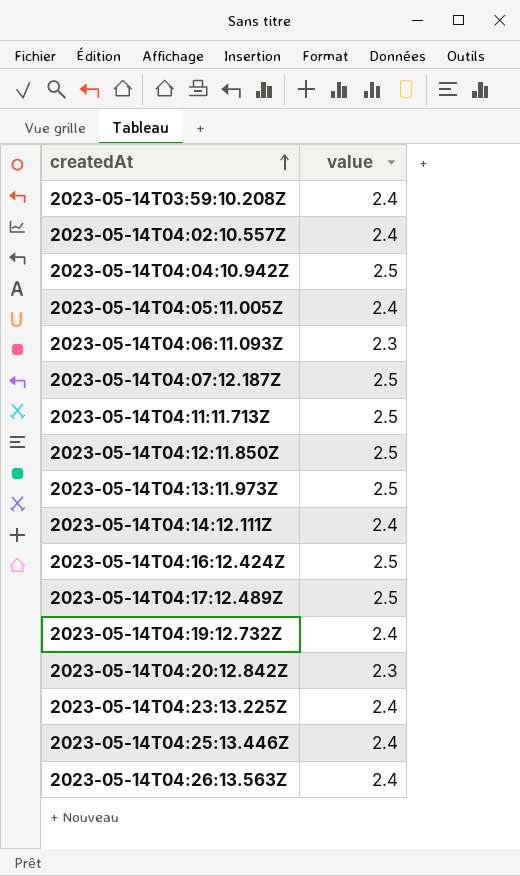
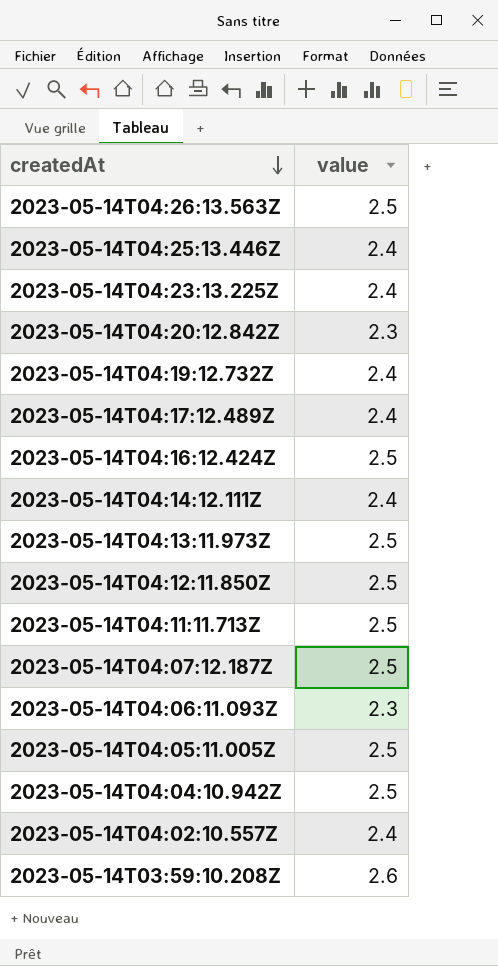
row order: createdAt ascending -> createdAt descending
2023-05-14T04:26:13.563Z | value: 2.4 -> 2.5
2023-05-14T04:17:12.489Z | value: 2.5 -> 2.4
2023-05-14T04:05:11.005Z | value: 2.4 -> 2.5
2023-05-14T03:59:10.208Z | value: 2.4 -> 2.6

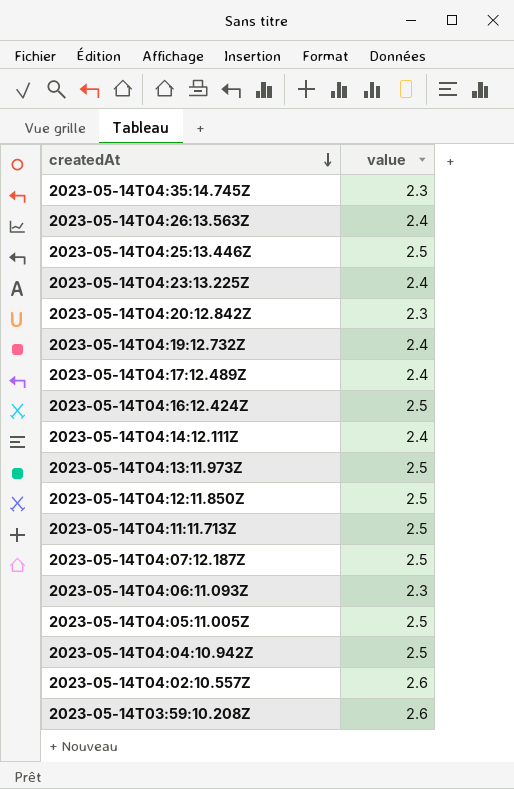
row 2023-05-14T04:35:14.745Z: none -> 2.3
2023-05-14T04:26:13.563Z | value: 2.5 -> 2.4
2023-05-14T04:25:13.446Z | value: 2.4 -> 2.5
2023-05-14T04:02:10.557Z | value: 2.4 -> 2.6

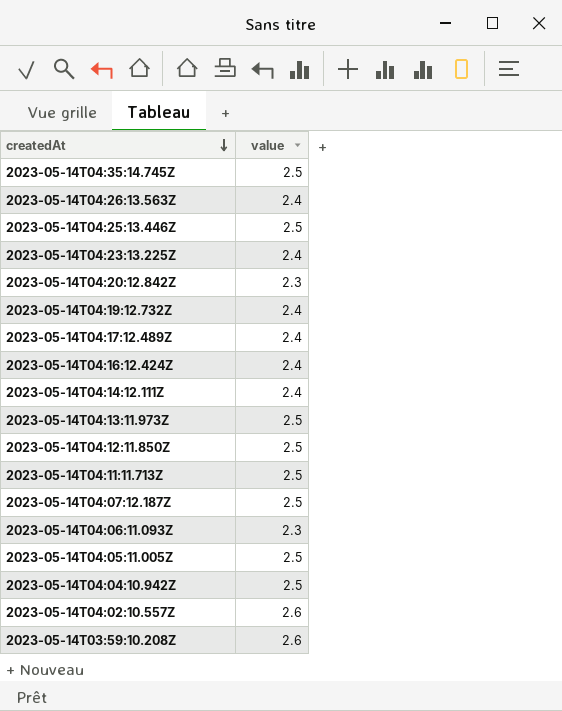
2023-05-14T04:35:14.745Z | value: 2.3 -> 2.5
2023-05-14T04:16:12.424Z | value: 2.5 -> 2.4

